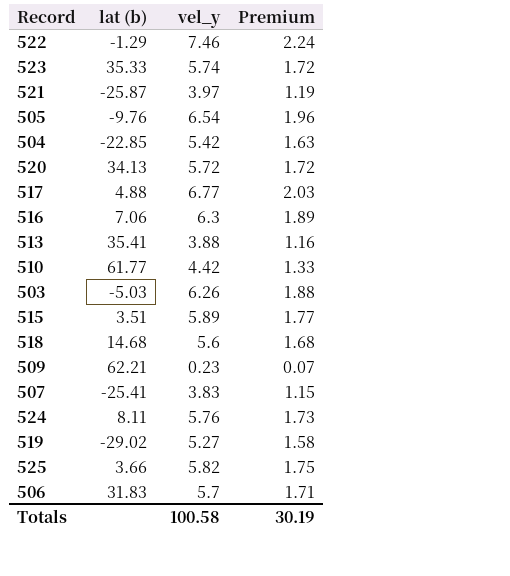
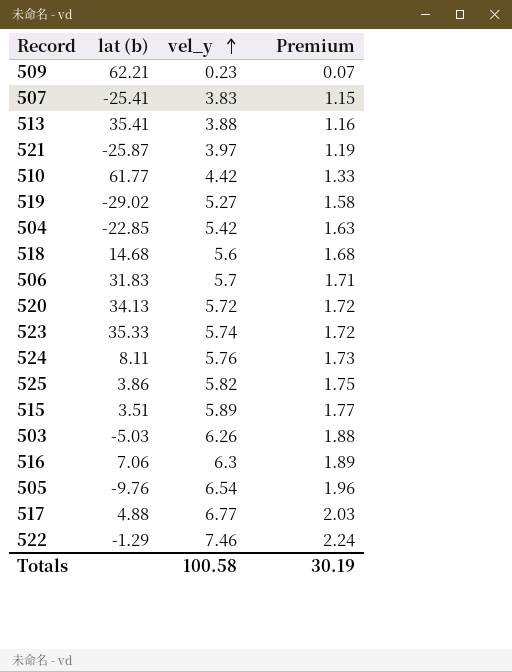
row order: none -> vel_y ascending
525 | lat (b): 3.66 -> 3.86

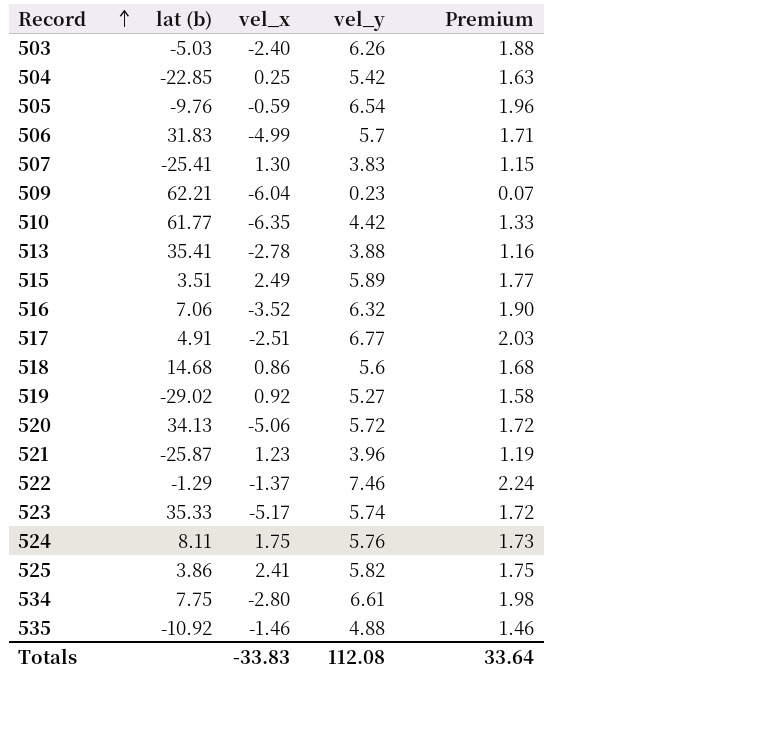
row order: vel_y ascending -> Record ascending
column vel_x | position: none -> 3
516 | vel_y: 6.3 -> 6.32
516 | Premium: 1.89 -> 1.90
517 | lat (b): 4.88 -> 4.91
521 | vel_y: 3.97 -> 3.96
row 534: none -> 7.75 | -2.80 | 6.61 | 1.98
row 535: none -> -10.92 | -1.46 | 4.88 | 1.46
Totals | vel_y: 100.58 -> 112.08
Totals | Premium: 30.19 -> 33.64

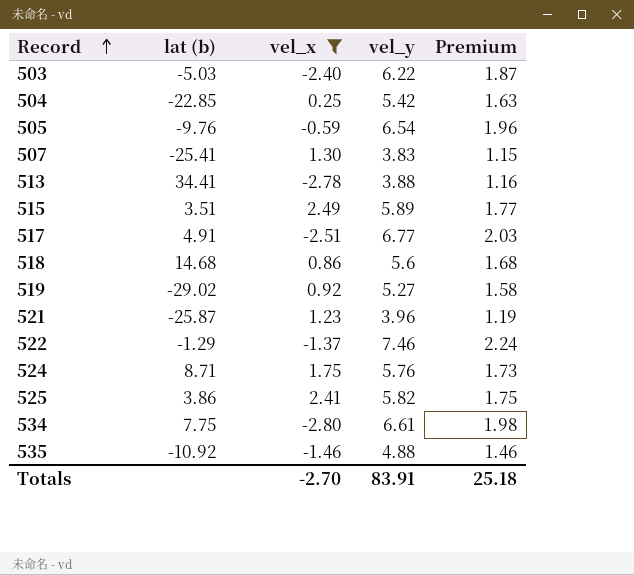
filter: none -> vel_x >= -2.80
503 | vel_y: 6.26 -> 6.22
503 | Premium: 1.88 -> 1.87
513 | lat (b): 35.41 -> 34.41
524 | lat (b): 8.11 -> 8.71
Totals | vel_x: -33.83 -> -2.70
Totals | vel_y: 112.08 -> 83.91
Totals | Premium: 33.64 -> 25.18

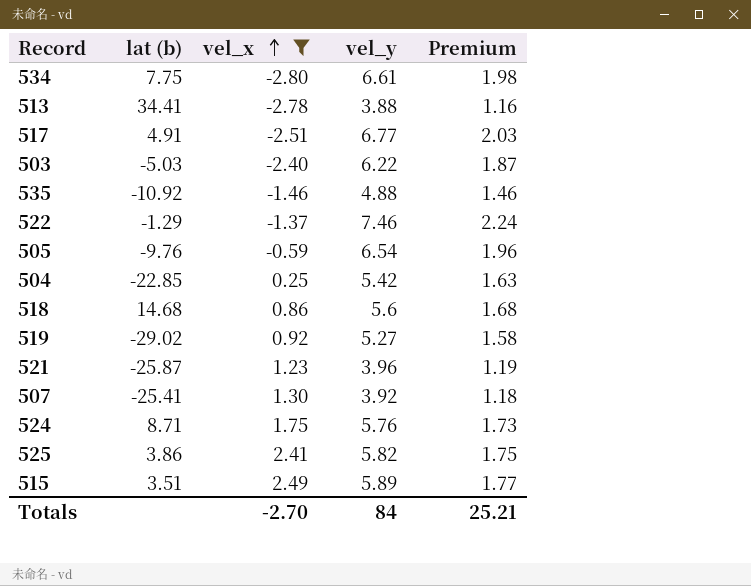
row order: Record ascending -> vel_x ascending
507 | vel_y: 3.83 -> 3.92
507 | Premium: 1.15 -> 1.18
Totals | vel_y: 83.91 -> 84
Totals | Premium: 25.18 -> 25.21

